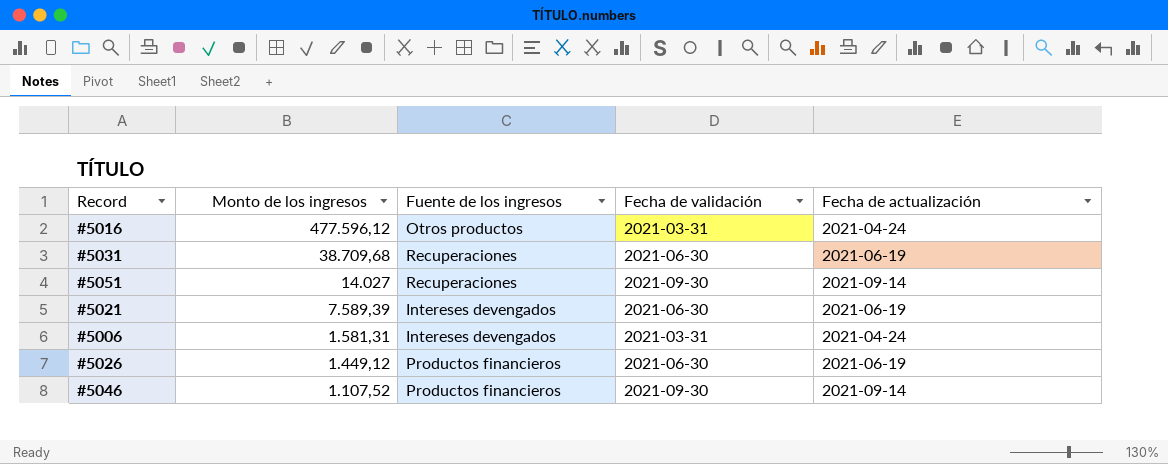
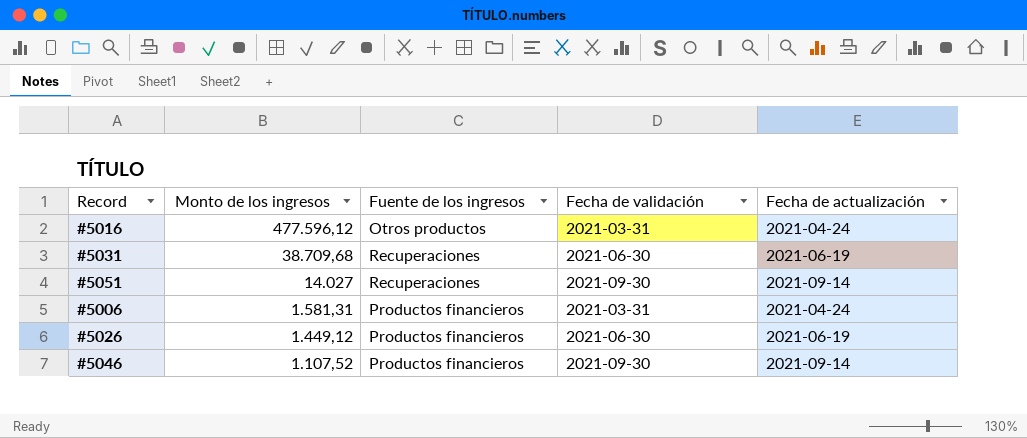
row #5021: 7.589,39 | Intereses devengados | 2021-06-30 | 2021-06-19 -> none
#5006 | Fuente de los ingresos: Intereses devengados -> Productos financieros

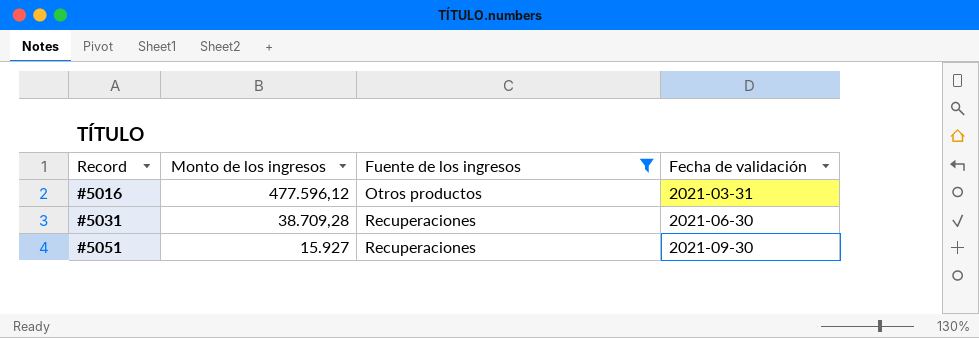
filter: none -> Fuente de los ingresos != Productos financieros
column Fecha de actualización | position: 5 -> none
#5031 | Monto de los ingresos: 38.709,68 -> 38.709,28
#5051 | Monto de los ingresos: 14.027 -> 15.927

